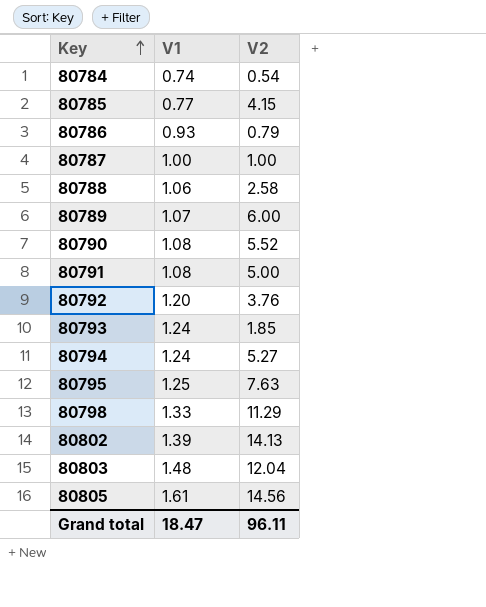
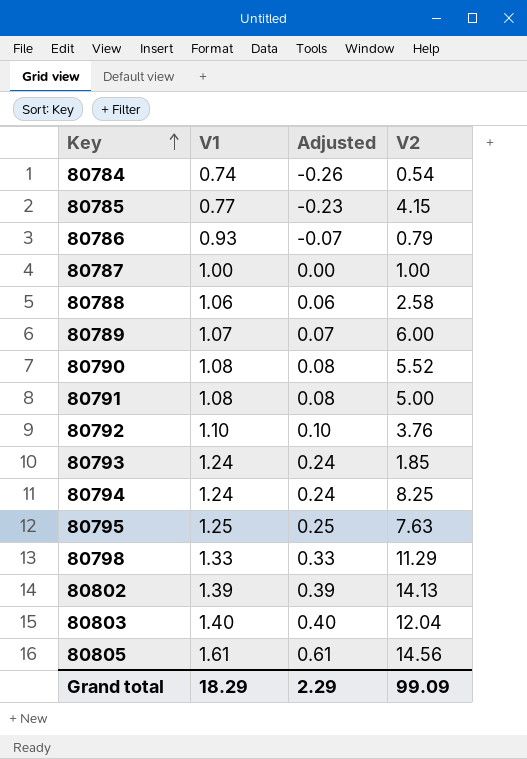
column Adjusted | formula: none -> [V1] - 1
80792 | V1: 1.20 -> 1.10
80794 | V2: 5.27 -> 8.25
80803 | V1: 1.48 -> 1.40
Grand total | V1: 18.47 -> 18.29
Grand total | V2: 96.11 -> 99.09

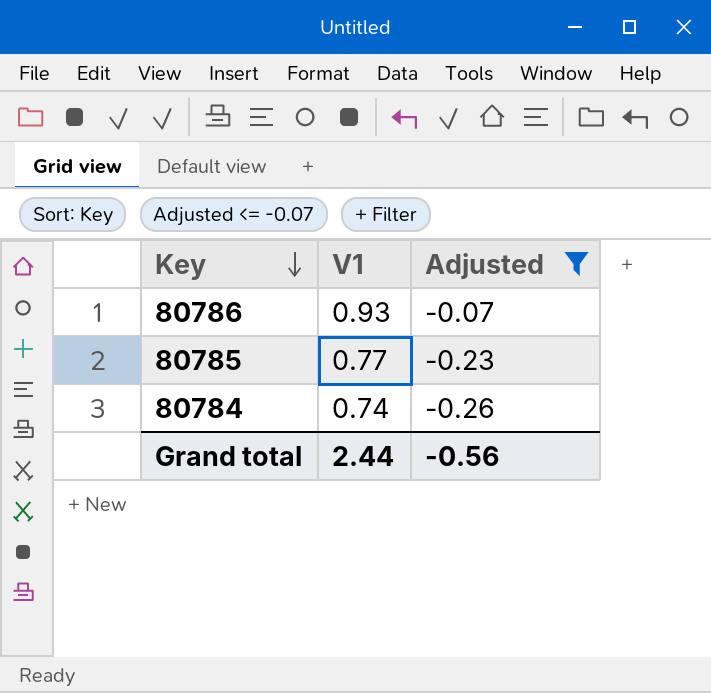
filter: none -> Adjusted <= -0.07
row order: Key ascending -> Key descending
column V2 | position: 4 -> none
Grand total | V1: 18.29 -> 2.44
Grand total | Adjusted: 2.29 -> -0.56

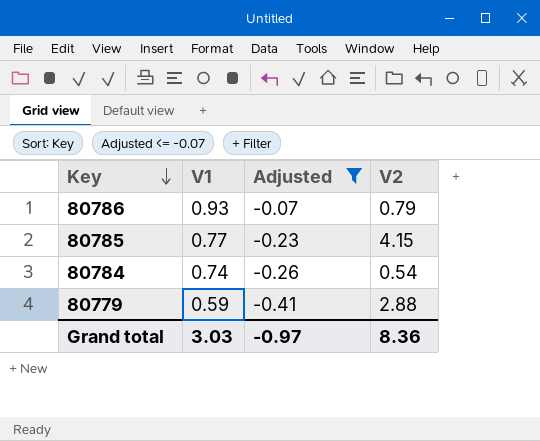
column V2 | position: none -> 4
row 80779: none -> 0.59 | -0.41 | 2.88
Grand total | V1: 2.44 -> 3.03
Grand total | Adjusted: -0.56 -> -0.97

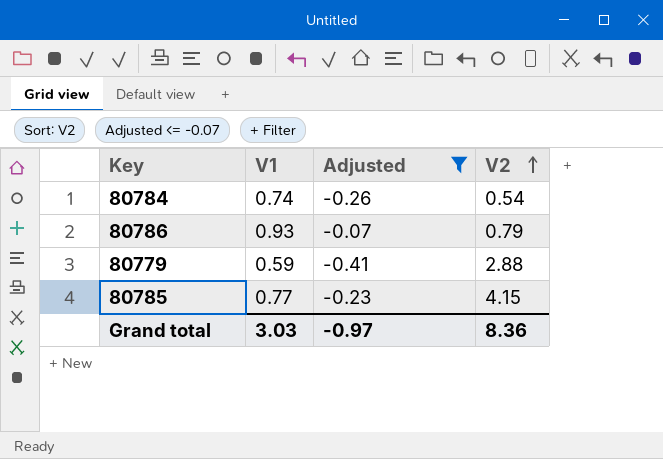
row order: Key descending -> V2 ascending

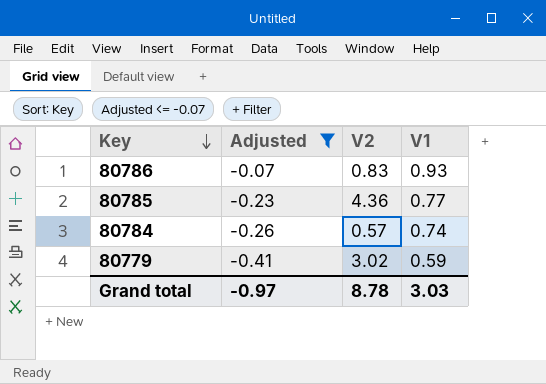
row order: V2 ascending -> Key descending
column V1 | position: 2 -> 4
80786 | V2: 0.79 -> 0.83
80785 | V2: 4.15 -> 4.36
80784 | V2: 0.54 -> 0.57
80779 | V2: 2.88 -> 3.02
Grand total | V2: 8.36 -> 8.78

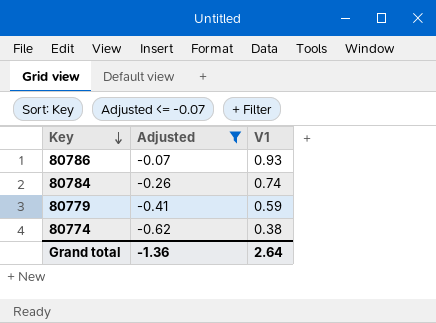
column V2 | position: 3 -> none
row 80785: -0.23 | 4.36 | 0.77 -> none
row 80774: none -> -0.62 | 0.38
Grand total | Adjusted: -0.97 -> -1.36
Grand total | V1: 3.03 -> 2.64

